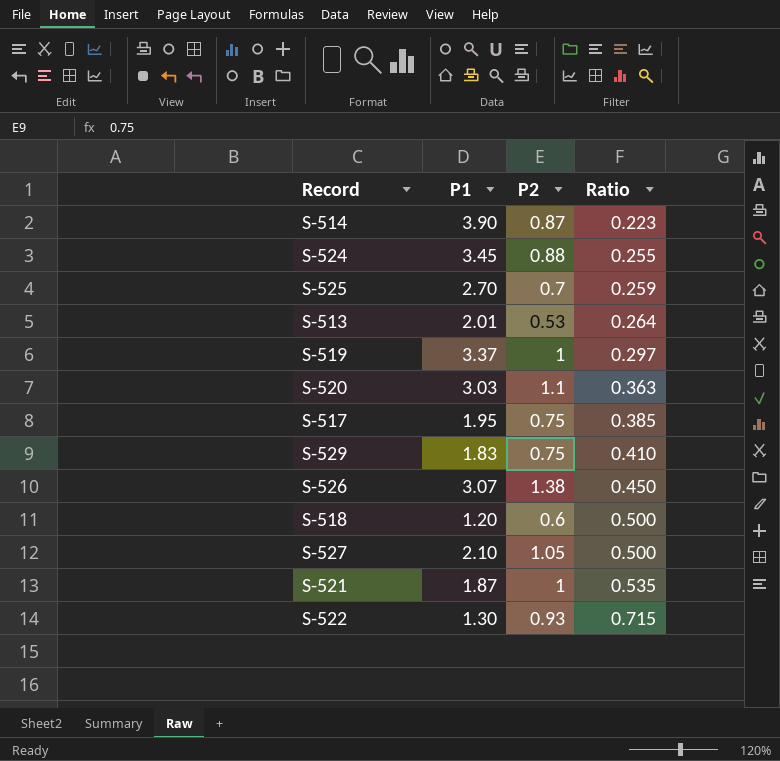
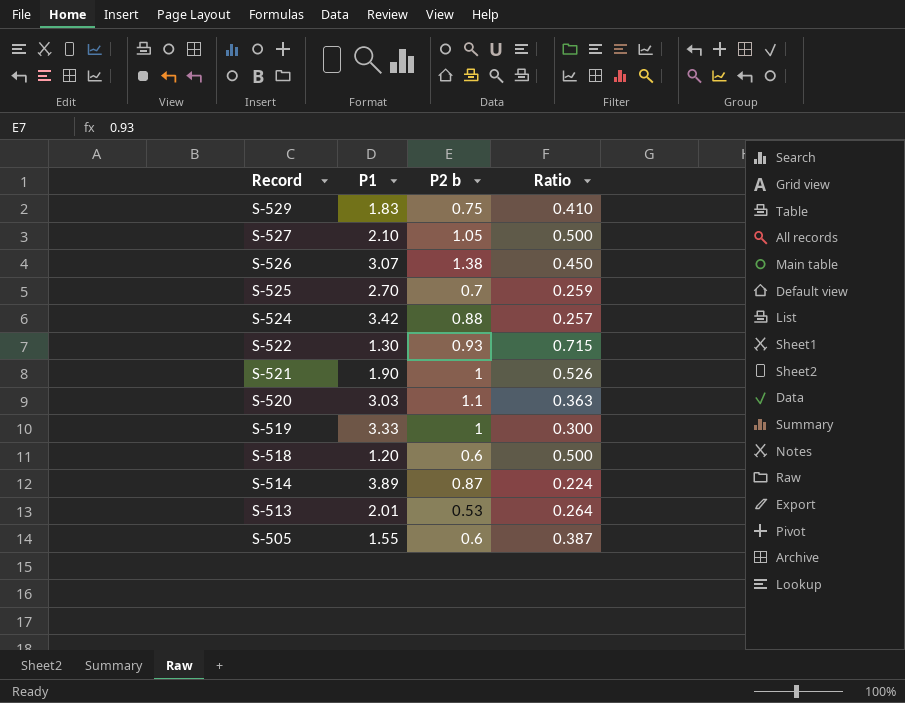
row order: Ratio ascending -> Record descending
column name: P2 -> P2 b
row S-517: 1.95 | 0.75 | 0.385 -> none
S-524 | P1: 3.45 -> 3.42
S-524 | Ratio: 0.255 -> 0.257
S-521 | P1: 1.87 -> 1.90
S-521 | Ratio: 0.535 -> 0.526
S-519 | P1: 3.37 -> 3.33
S-519 | Ratio: 0.297 -> 0.300
S-514 | P1: 3.90 -> 3.89
S-514 | Ratio: 0.223 -> 0.224
row S-505: none -> 1.55 | 0.6 | 0.387

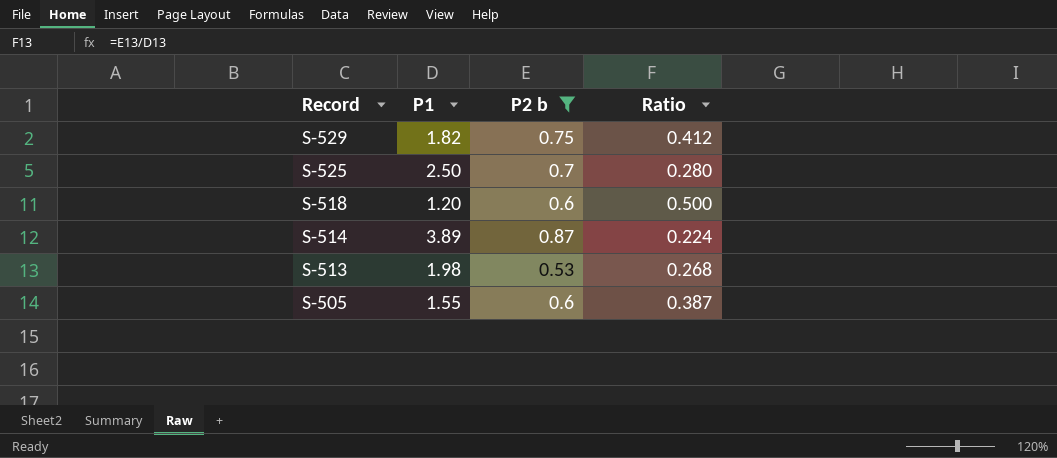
filter: none -> P2 b <= 0.87
S-529 | P1: 1.83 -> 1.82
S-529 | Ratio: 0.410 -> 0.412
S-525 | P1: 2.70 -> 2.50
S-525 | Ratio: 0.259 -> 0.280
S-513 | P1: 2.01 -> 1.98
S-513 | Ratio: 0.264 -> 0.268

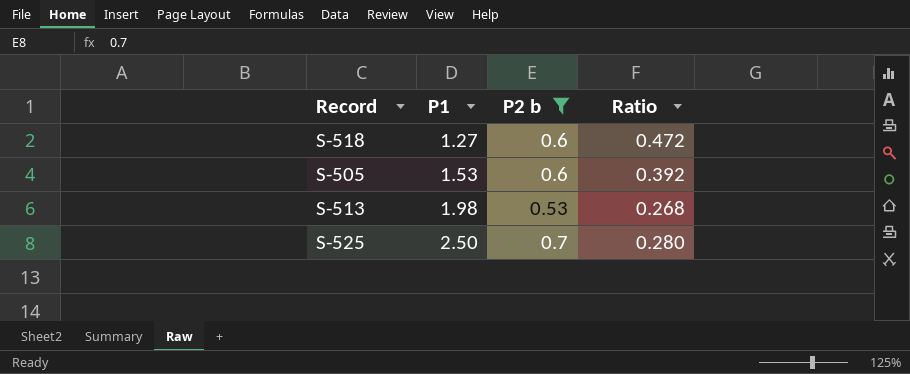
row order: Record descending -> P1 ascending
row S-529: 1.82 | 0.75 | 0.412 -> none
row S-514: 3.89 | 0.87 | 0.224 -> none
S-518 | P1: 1.20 -> 1.27
S-518 | Ratio: 0.500 -> 0.472
S-505 | P1: 1.55 -> 1.53
S-505 | Ratio: 0.387 -> 0.392

